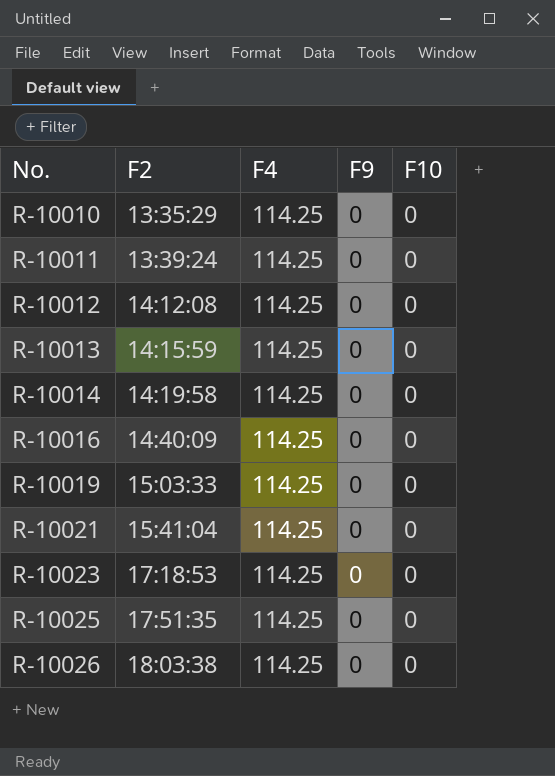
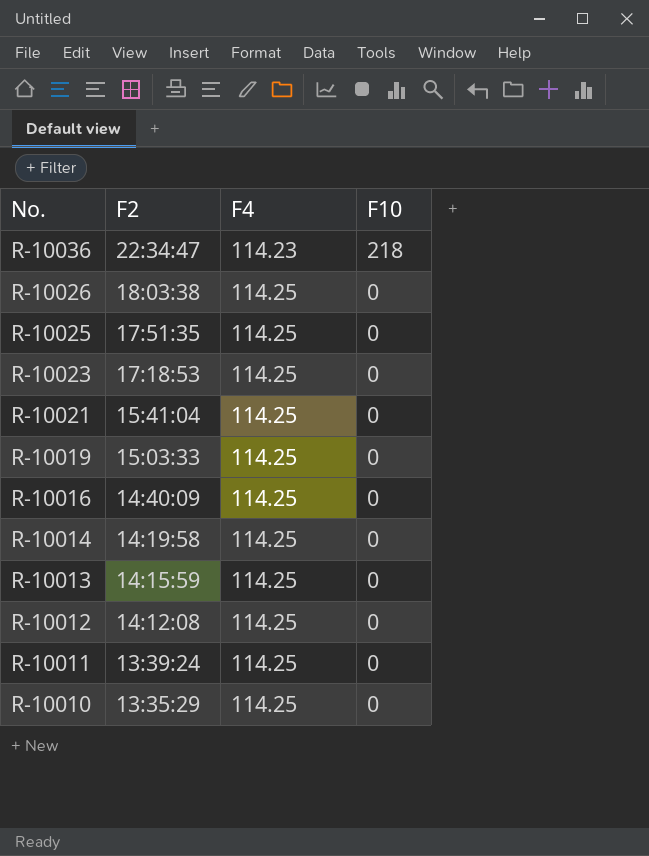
row order: No. ascending -> No. descending
column F9 | position: 4 -> none
row R-10036: none -> 22:34:47 | 114.23 | 218

